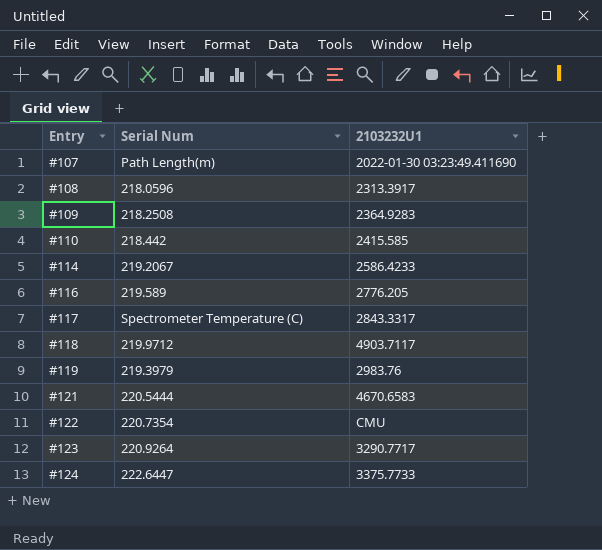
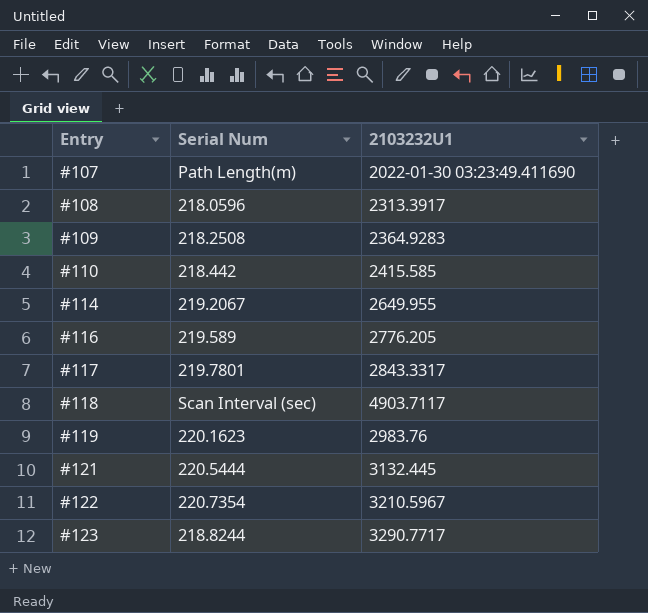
row #124: 222.6447 | 3375.7733 -> none
#114 | 2103232U1: 2586.4233 -> 2649.955
#117 | Serial Num: Spectrometer Temperature (C) -> 219.7801
#118 | Serial Num: 219.9712 -> Scan Interval (sec)
#119 | Serial Num: 219.3979 -> 220.1623
#121 | 2103232U1: 4670.6583 -> 3132.445
#122 | 2103232U1: CMU -> 3210.5967
#123 | Serial Num: 220.9264 -> 218.8244

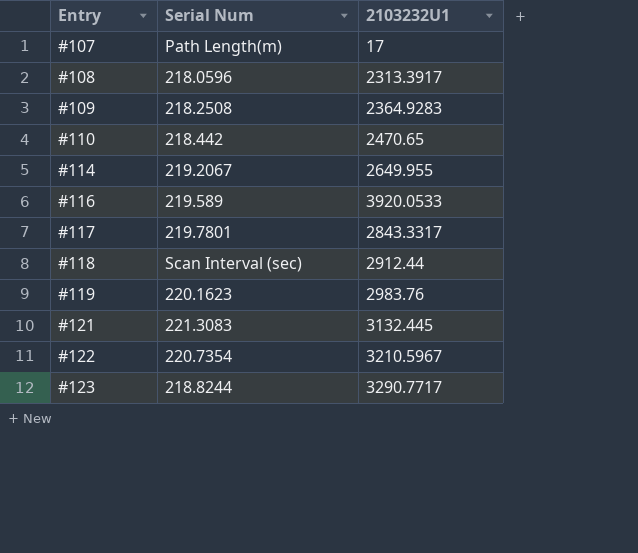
#107 | 2103232U1: 2022-01-30 03:23:49.411690 -> 17
#110 | 2103232U1: 2415.585 -> 2470.65
#116 | 2103232U1: 2776.205 -> 3920.0533
#118 | 2103232U1: 4903.7117 -> 2912.44
#121 | Serial Num: 220.5444 -> 221.3083

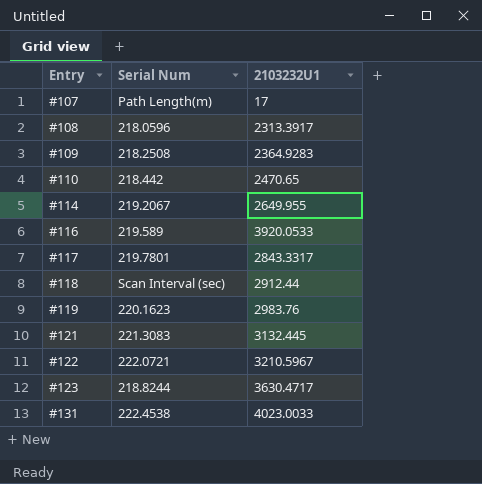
#122 | Serial Num: 220.7354 -> 222.0721
#123 | 2103232U1: 3290.7717 -> 3630.4717
row #131: none -> 222.4538 | 4023.0033

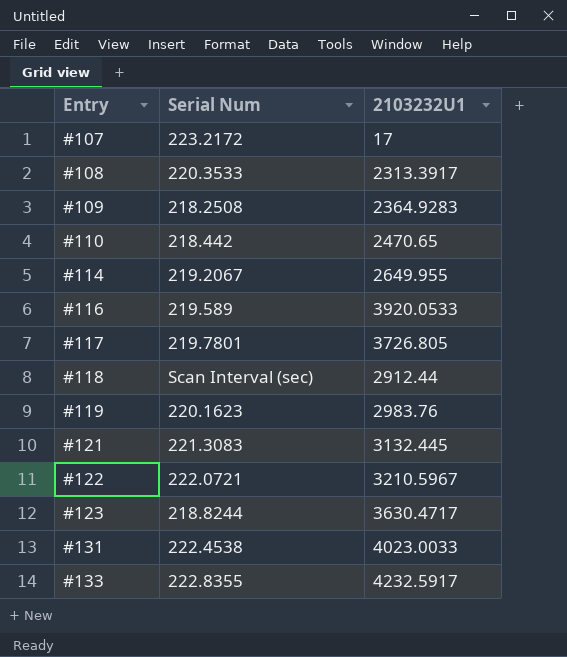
#107 | Serial Num: Path Length(m) -> 223.2172
#108 | Serial Num: 218.0596 -> 220.3533
#117 | 2103232U1: 2843.3317 -> 3726.805
row #133: none -> 222.8355 | 4232.5917

